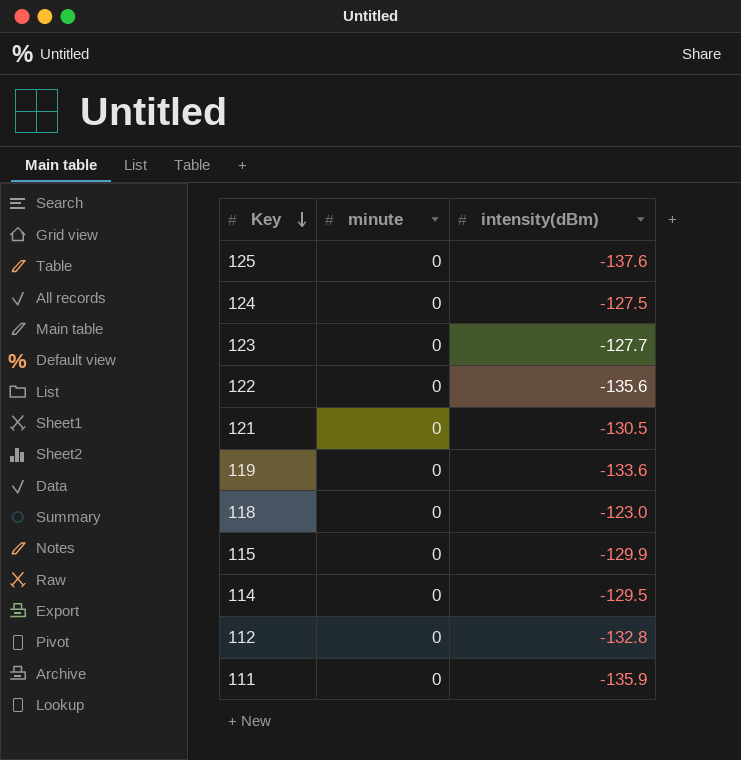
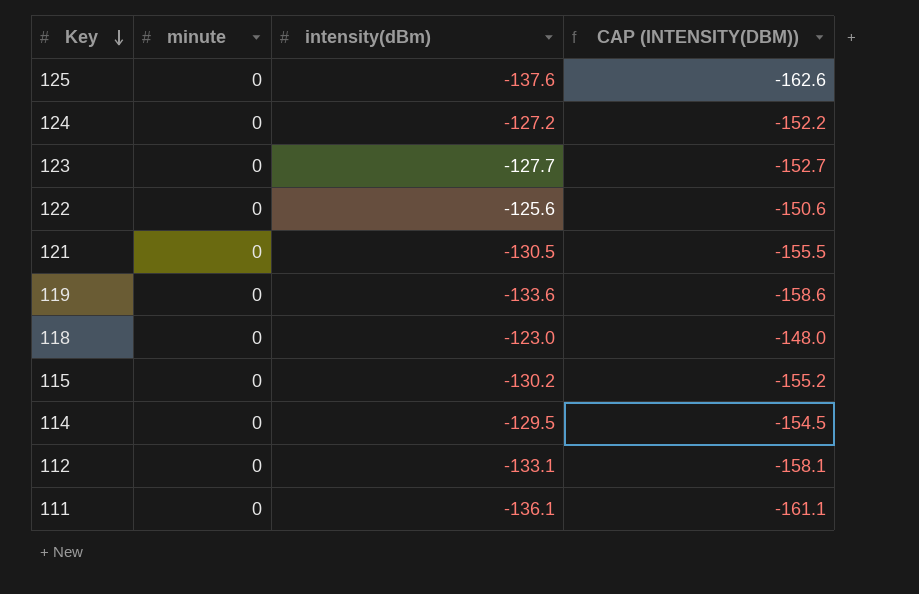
column CAP (INTENSITY(DBM)) | formula: none -> [intensity(dBm)] - 25
124 | intensity(dBm): -127.5 -> -127.2
122 | intensity(dBm): -135.6 -> -125.6
115 | intensity(dBm): -129.9 -> -130.2
112 | intensity(dBm): -132.8 -> -133.1
111 | intensity(dBm): -135.9 -> -136.1

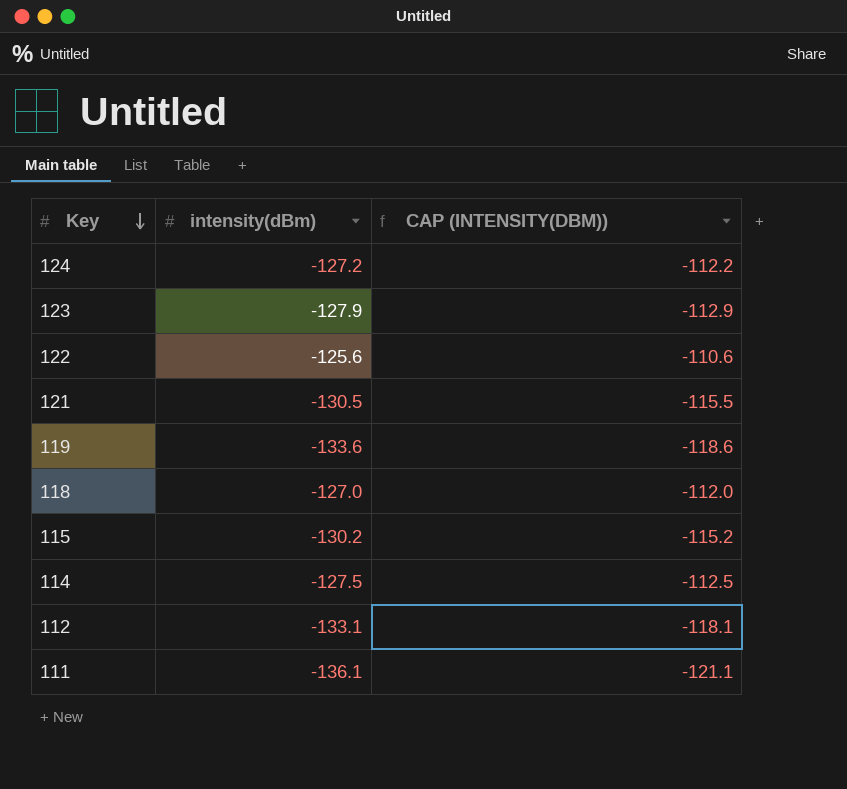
column minute | position: 2 -> none
column CAP (INTENSITY(DBM)) | formula: [intensity(dBm)] - 25 -> [intensity(dBm)] + 15
row 125: 0 | -137.6 | -162.6 -> none
123 | intensity(dBm): -127.7 -> -127.9
118 | intensity(dBm): -123.0 -> -127.0
114 | intensity(dBm): -129.5 -> -127.5

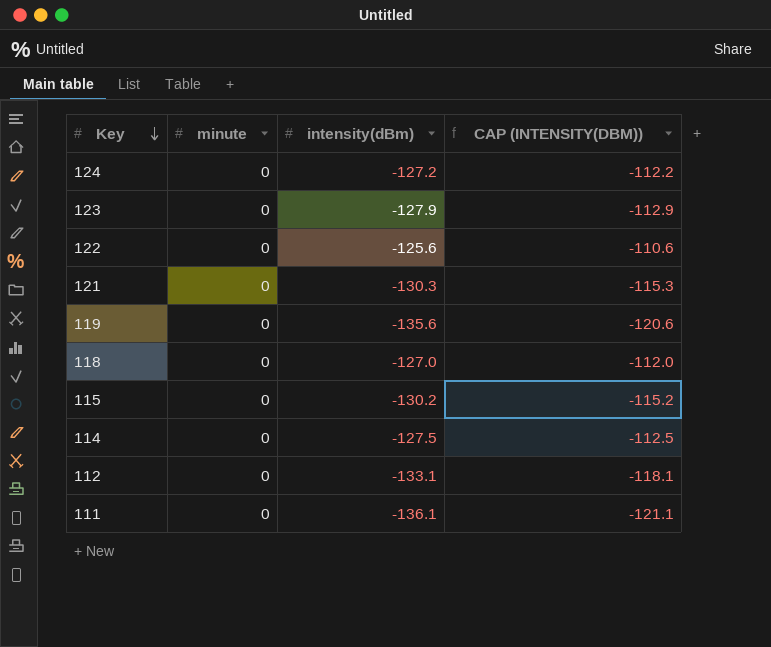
column minute | position: none -> 2
121 | intensity(dBm): -130.5 -> -130.3
121 | CAP (INTENSITY(DBM)): -115.5 -> -115.3
119 | intensity(dBm): -133.6 -> -135.6
119 | CAP (INTENSITY(DBM)): -118.6 -> -120.6

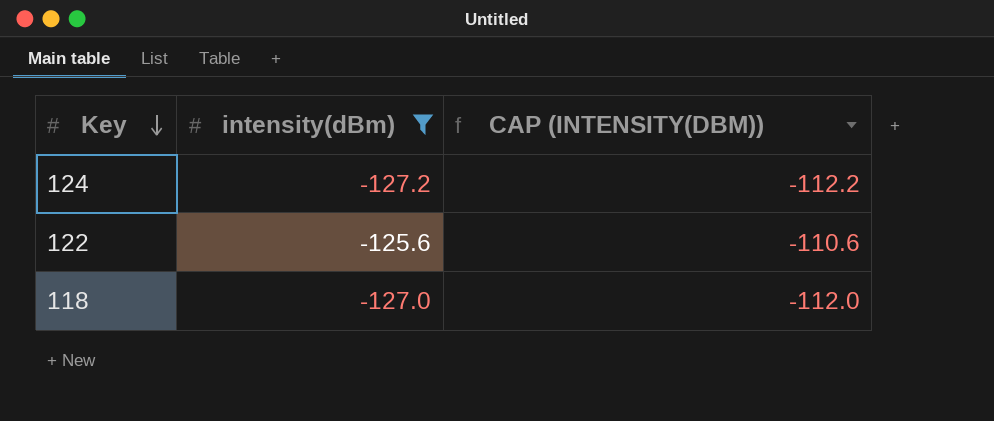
filter: none -> intensity(dBm) >= -127.2
column minute | position: 2 -> none

